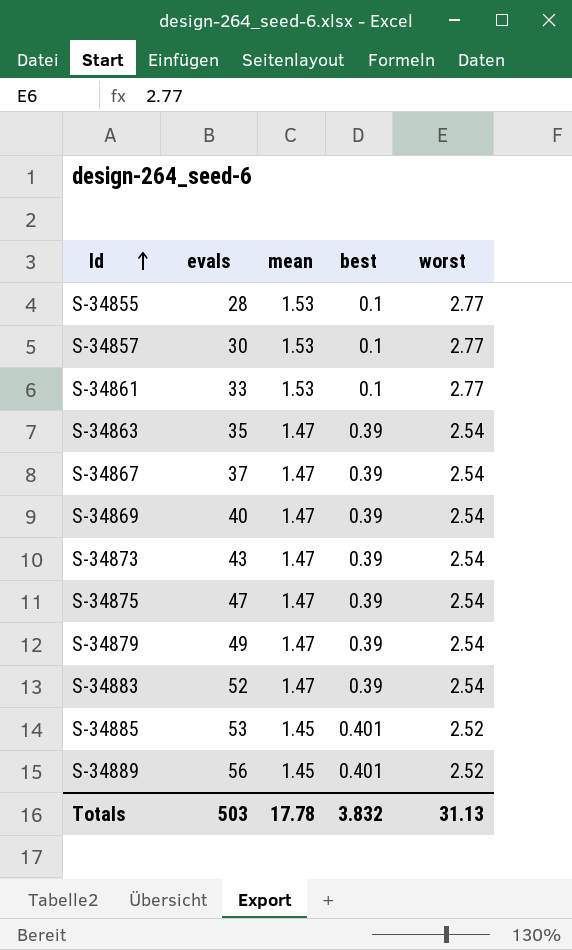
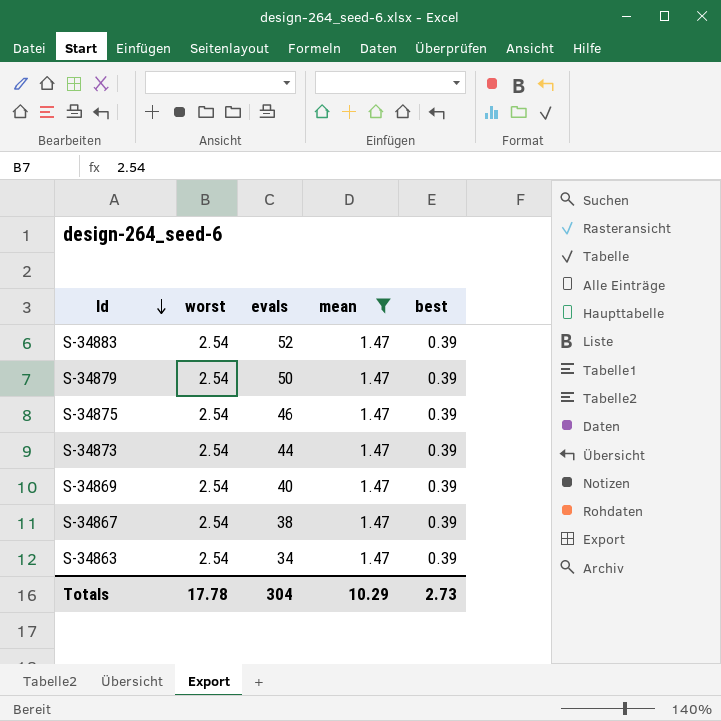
filter: none -> mean = 1.47
row order: Id ascending -> Id descending
column worst | position: 5 -> 2
S-34879 | evals: 49 -> 50
S-34875 | evals: 47 -> 46
S-34873 | evals: 43 -> 44
S-34867 | evals: 37 -> 38
S-34863 | evals: 35 -> 34
Totals | worst: 31.13 -> 17.78
Totals | evals: 503 -> 304
Totals | mean: 17.78 -> 10.29
Totals | best: 3.832 -> 2.73

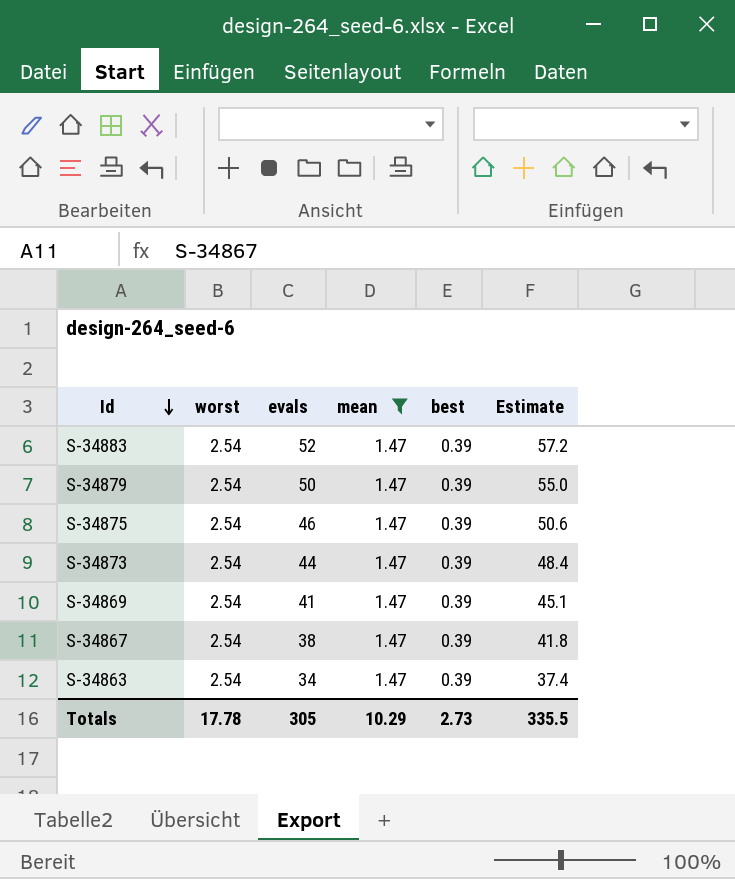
column Estimate | formula: none -> [evals] * 1.1
S-34869 | evals: 40 -> 41
Totals | evals: 304 -> 305

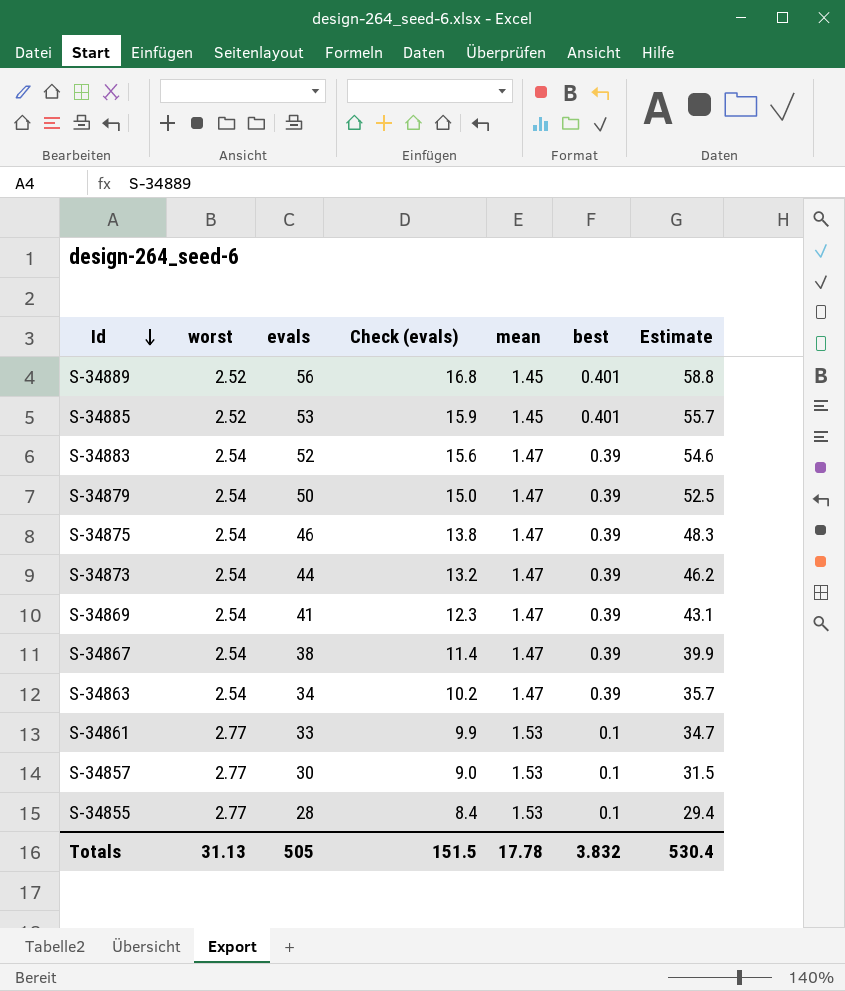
filter: mean = 1.47 -> none
column Check (evals) | formula: none -> [evals] * 0.3
column Estimate | formula: [evals] * 1.1 -> [evals] * 1.05
Totals | worst: 17.78 -> 31.13
Totals | evals: 305 -> 505
Totals | mean: 10.29 -> 17.78
Totals | best: 2.73 -> 3.832
Totals | Estimate: 335.5 -> 530.4

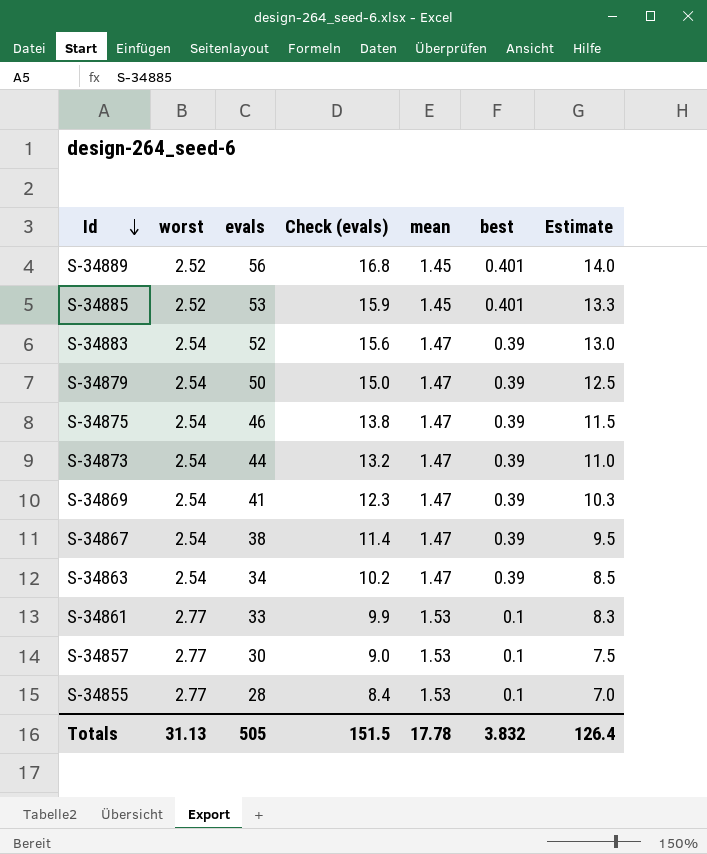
column Estimate | formula: [evals] * 1.05 -> [evals] * 0.25
Totals | Estimate: 530.4 -> 126.4

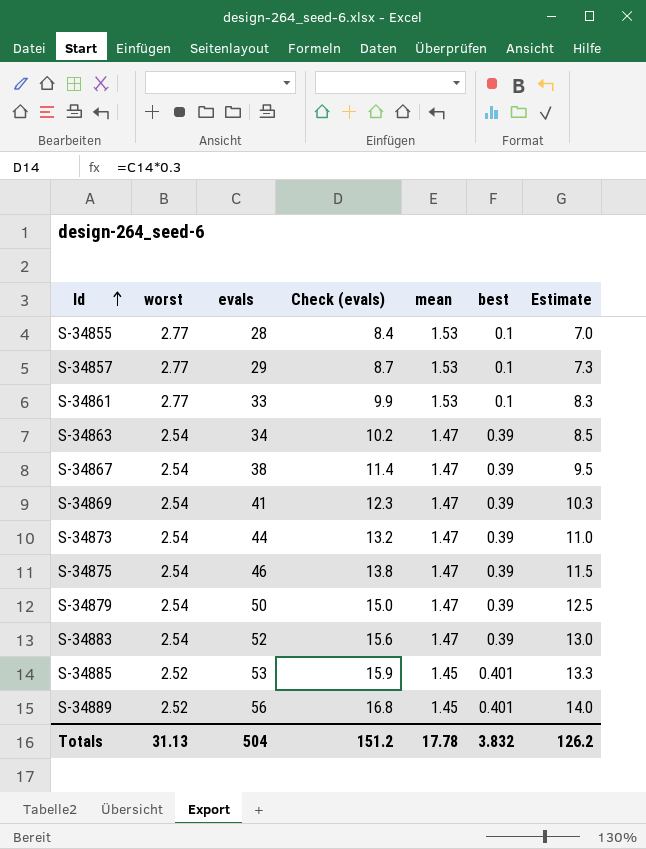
row order: Id descending -> Id ascending
S-34857 | evals: 30 -> 29
S-34857 | Check (evals): 9.0 -> 8.7
S-34857 | Estimate: 7.5 -> 7.3
Totals | evals: 505 -> 504
Totals | Check (evals): 151.5 -> 151.2
Totals | Estimate: 126.4 -> 126.2

